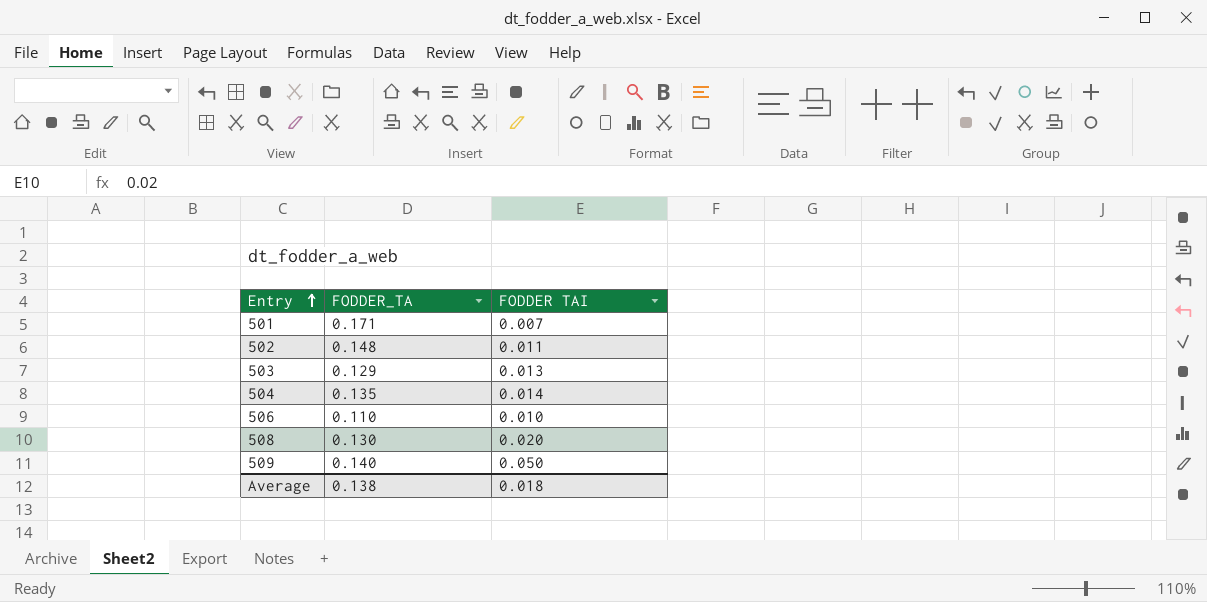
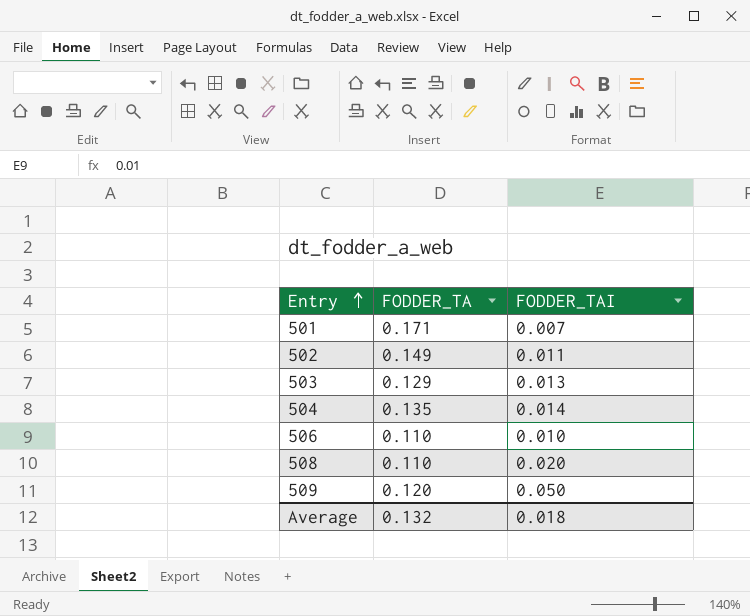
column name: FODDER TAI -> FODDER_TAI
502 | FODDER_TA: 0.148 -> 0.149
508 | FODDER_TA: 0.130 -> 0.110
509 | FODDER_TA: 0.140 -> 0.120
Average | FODDER_TA: 0.138 -> 0.132

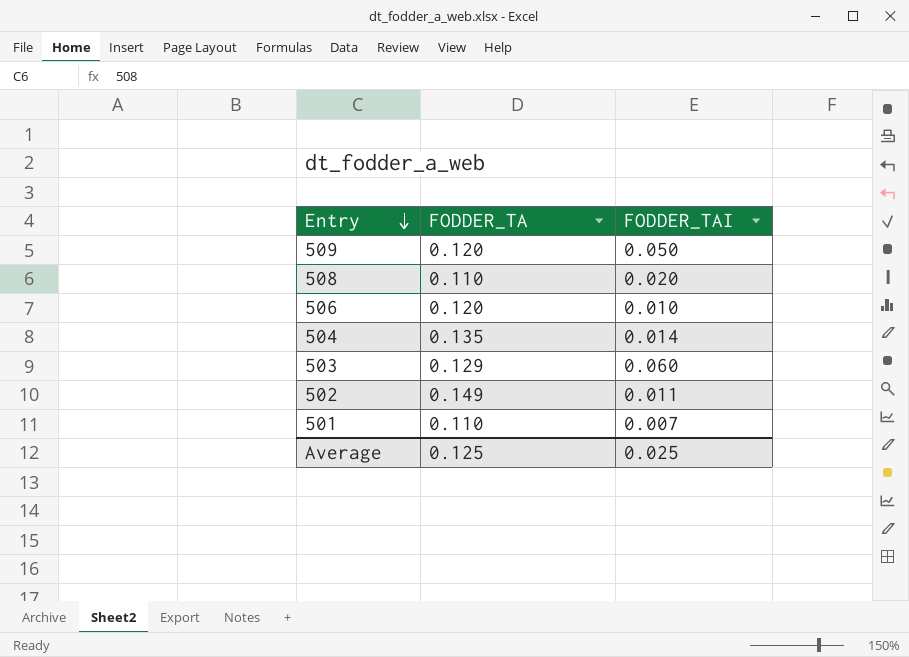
row order: Entry ascending -> Entry descending
506 | FODDER_TA: 0.110 -> 0.120
503 | FODDER_TAI: 0.013 -> 0.060
501 | FODDER_TA: 0.171 -> 0.110
Average | FODDER_TA: 0.132 -> 0.125
Average | FODDER_TAI: 0.018 -> 0.025

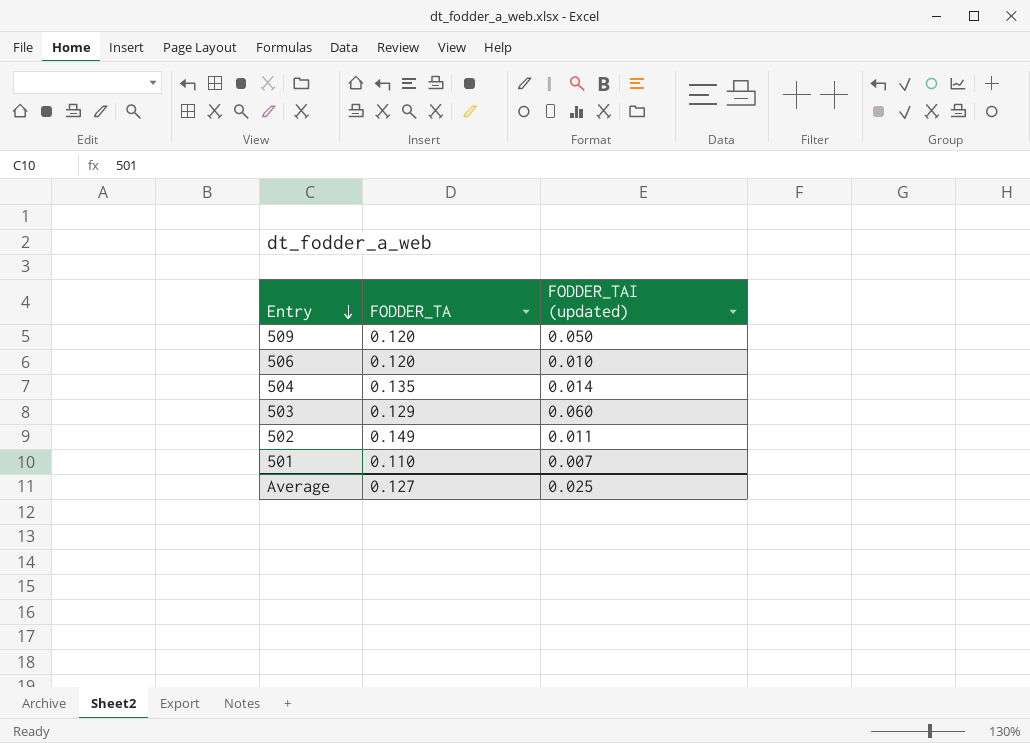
column name: FODDER_TAI -> FODDER_TAI (updated)
row 508: 0.110 | 0.020 -> none
Average | FODDER_TA: 0.125 -> 0.127

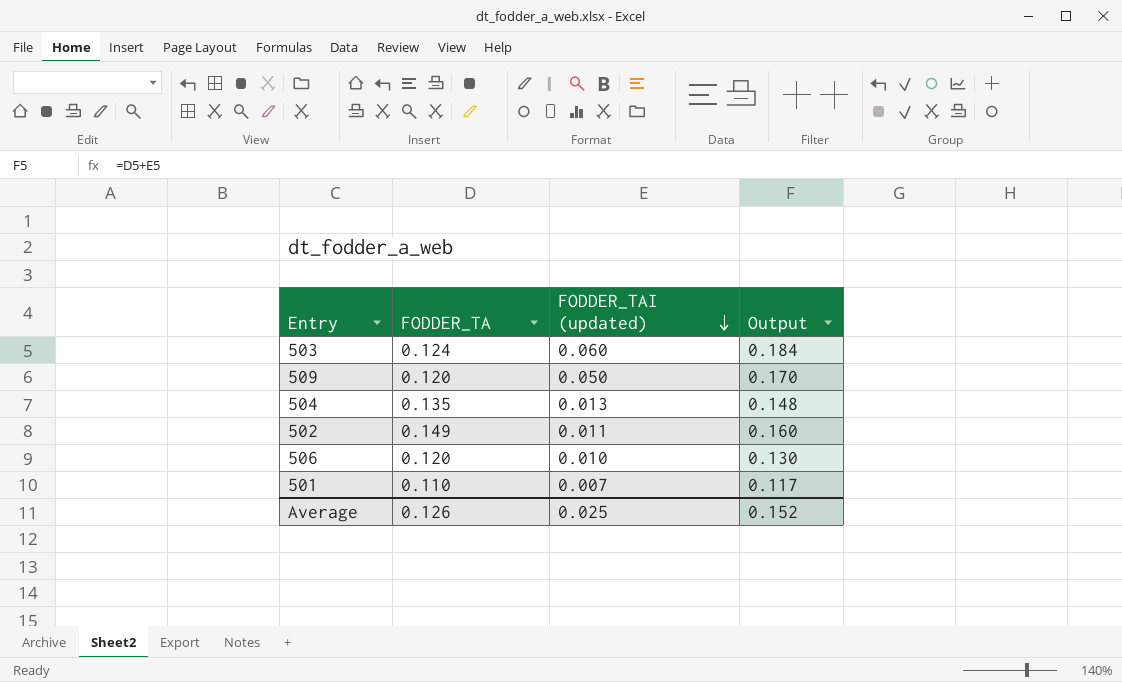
row order: Entry descending -> FODDER_TAI (updated) descending
column Output | formula: none -> [FODDER_TA] + [FODDER_TAI (updated)]
503 | FODDER_TA: 0.129 -> 0.124
504 | FODDER_TAI (updated): 0.014 -> 0.013
Average | FODDER_TA: 0.127 -> 0.126

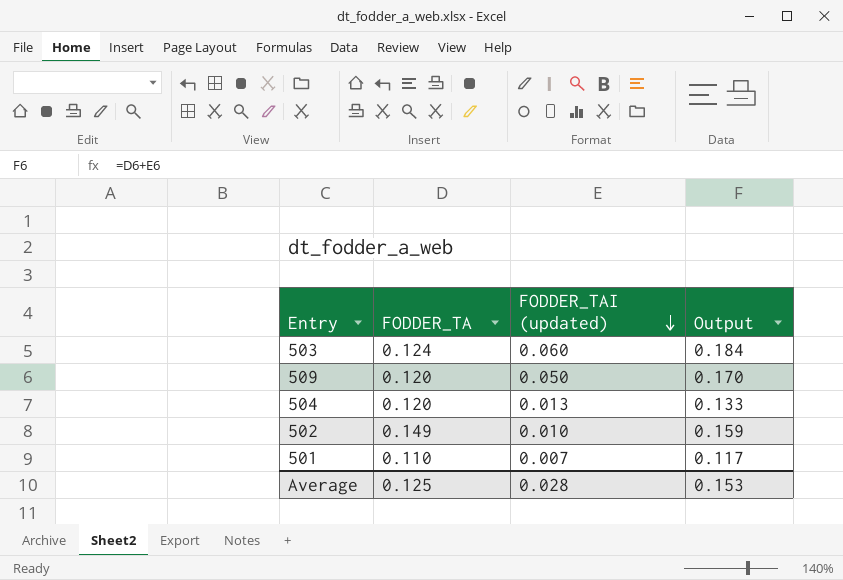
row 506: 0.120 | 0.010 | 0.130 -> none
504 | FODDER_TA: 0.135 -> 0.120
504 | Output: 0.148 -> 0.133
502 | FODDER_TAI (updated): 0.011 -> 0.010
502 | Output: 0.160 -> 0.159
Average | FODDER_TA: 0.126 -> 0.125
Average | FODDER_TAI (updated): 0.025 -> 0.028
Average | Output: 0.152 -> 0.153

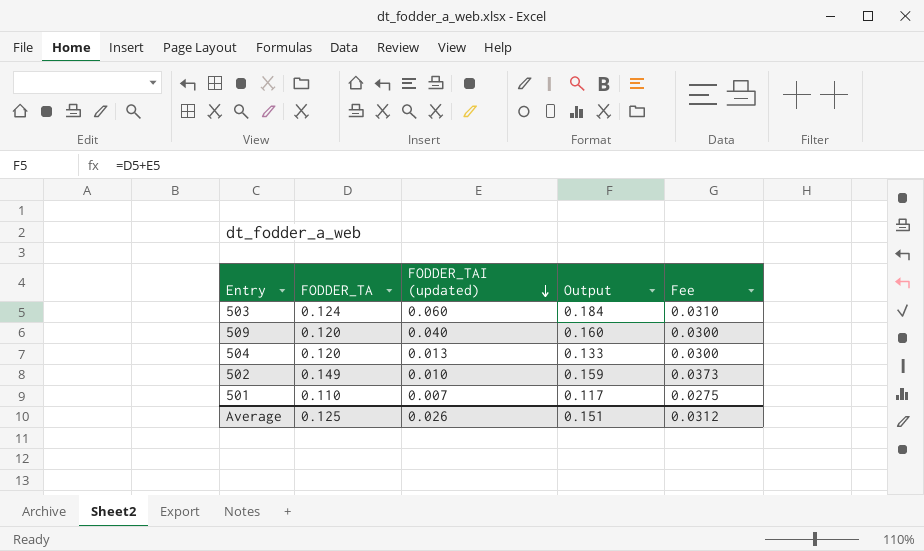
column Fee | formula: none -> [FODDER_TA] * 0.25
509 | FODDER_TAI (updated): 0.050 -> 0.040
509 | Output: 0.170 -> 0.160
Average | FODDER_TAI (updated): 0.028 -> 0.026
Average | Output: 0.153 -> 0.151

